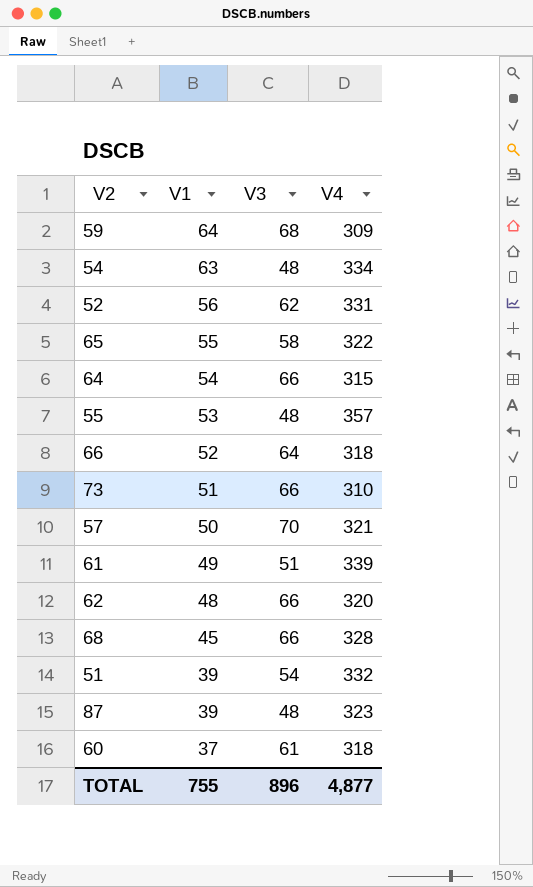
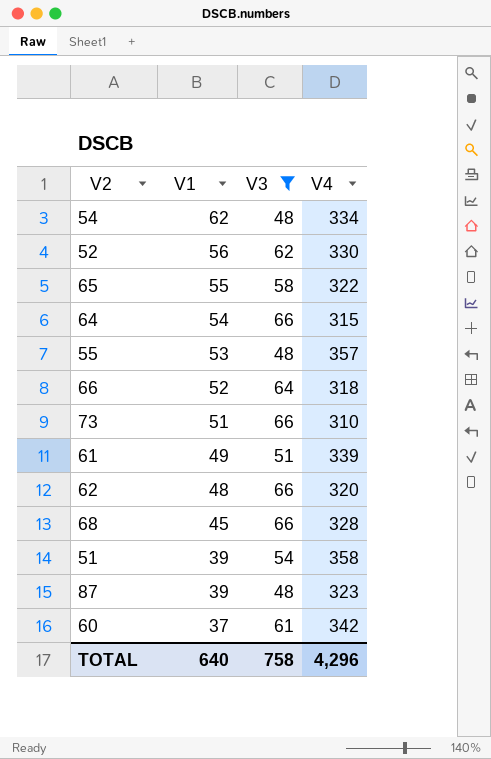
filter: none -> V3 <= 66
54 | V1: 63 -> 62
52 | V4: 331 -> 330
51 | V4: 332 -> 358
60 | V4: 318 -> 342
TOTAL | V1: 755 -> 640
TOTAL | V3: 896 -> 758
TOTAL | V4: 4,877 -> 4,296

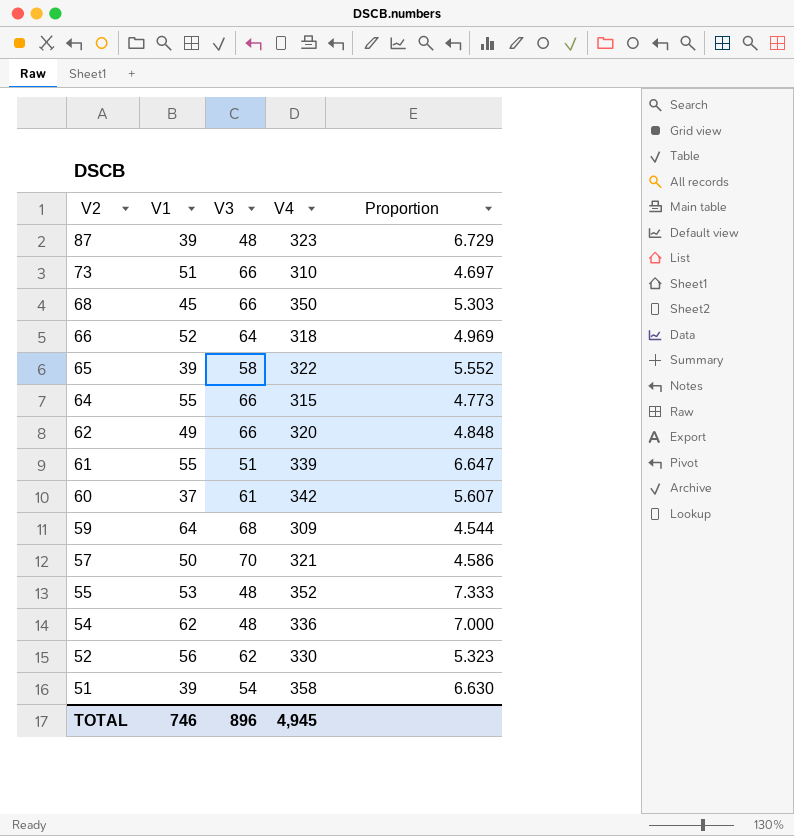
filter: V3 <= 66 -> none
row order: V1 descending -> V2 descending
column Proportion | formula: none -> [V4] / [V3]
68 | V4: 328 -> 350
65 | V1: 55 -> 39
64 | V1: 54 -> 55
62 | V1: 48 -> 49
61 | V1: 49 -> 55
55 | V4: 357 -> 352
54 | V4: 334 -> 336
TOTAL | V1: 640 -> 746
TOTAL | V3: 758 -> 896
TOTAL | V4: 4,296 -> 4,945

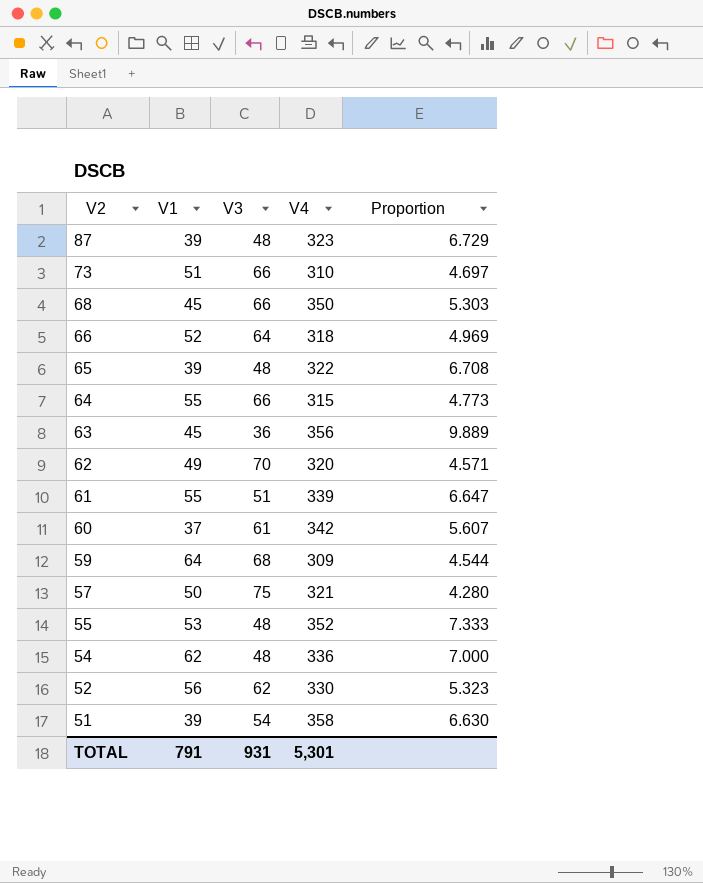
65 | V3: 58 -> 48
65 | Proportion: 5.552 -> 6.708
row 63: none -> 45 | 36 | 356 | 9.889
62 | V3: 66 -> 70
62 | Proportion: 4.848 -> 4.571
57 | V3: 70 -> 75
57 | Proportion: 4.586 -> 4.280
TOTAL | V1: 746 -> 791
TOTAL | V3: 896 -> 931
TOTAL | V4: 4,945 -> 5,301

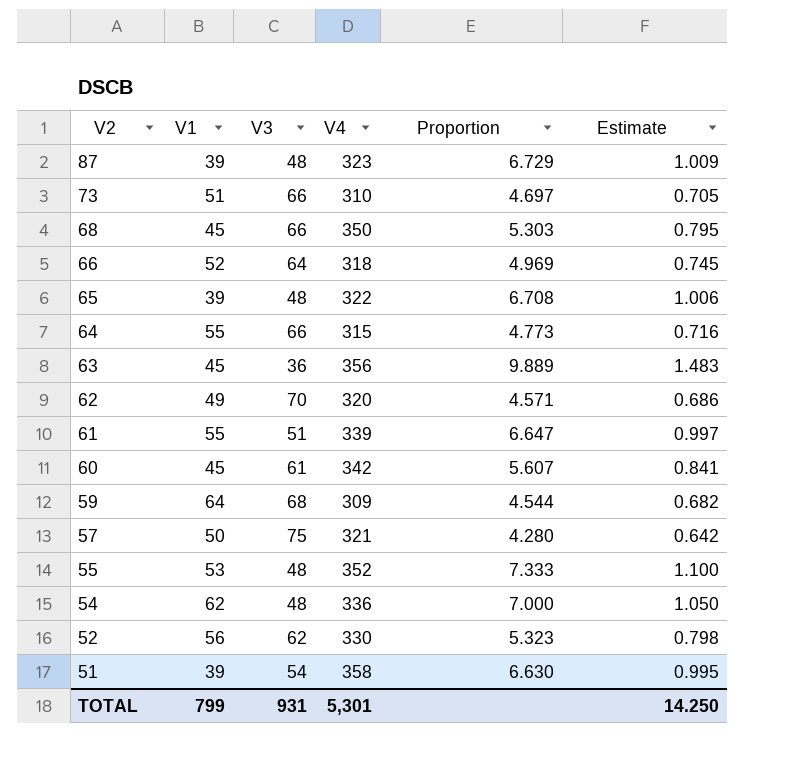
column Estimate | formula: none -> [Proportion] * 0.15
60 | V1: 37 -> 45
TOTAL | V1: 791 -> 799

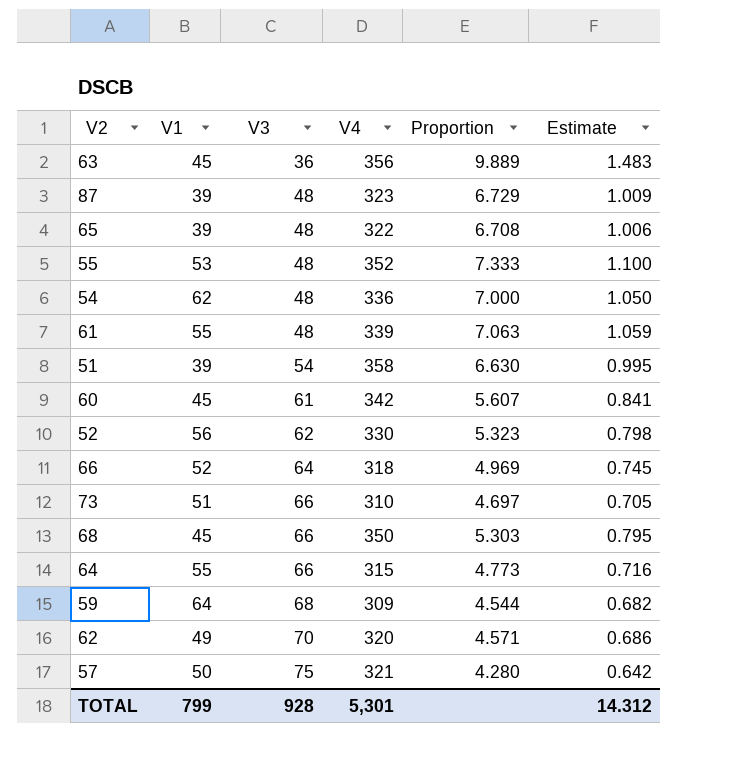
row order: V2 descending -> V3 ascending
61 | V3: 51 -> 48
61 | Proportion: 6.647 -> 7.063
61 | Estimate: 0.997 -> 1.059
TOTAL | V3: 931 -> 928
TOTAL | Estimate: 14.250 -> 14.312

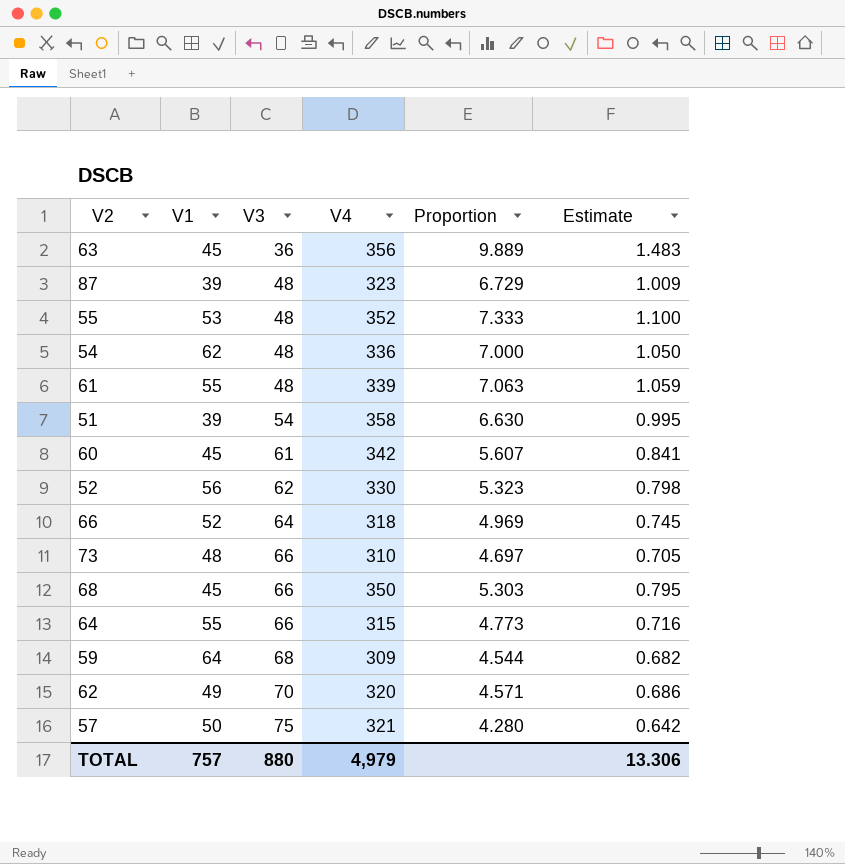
row 65: 39 | 48 | 322 | 6.708 | 1.006 -> none
73 | V1: 51 -> 48
TOTAL | V1: 799 -> 757
TOTAL | V3: 928 -> 880
TOTAL | V4: 5,301 -> 4,979
TOTAL | Estimate: 14.312 -> 13.306

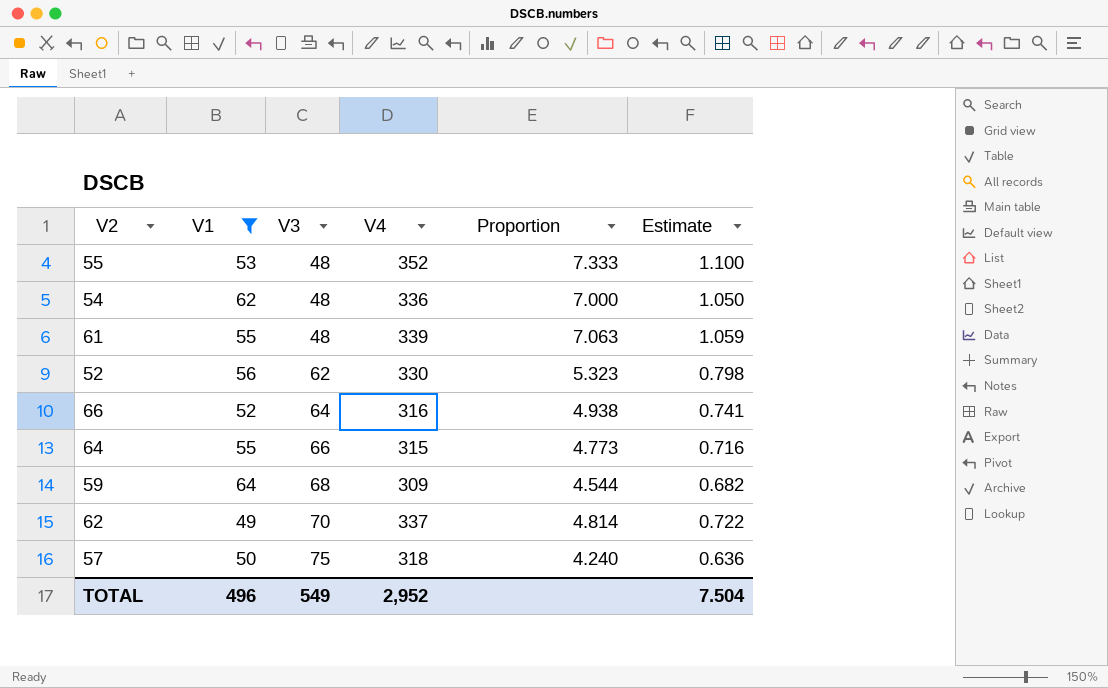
filter: none -> V1 >= 49
66 | V4: 318 -> 316
66 | Proportion: 4.969 -> 4.938
66 | Estimate: 0.745 -> 0.741
62 | V4: 320 -> 337
62 | Proportion: 4.571 -> 4.814
62 | Estimate: 0.686 -> 0.722
57 | V4: 321 -> 318
57 | Proportion: 4.280 -> 4.240
57 | Estimate: 0.642 -> 0.636
TOTAL | V1: 757 -> 496
TOTAL | V3: 880 -> 549
TOTAL | V4: 4,979 -> 2,952
TOTAL | Estimate: 13.306 -> 7.504

